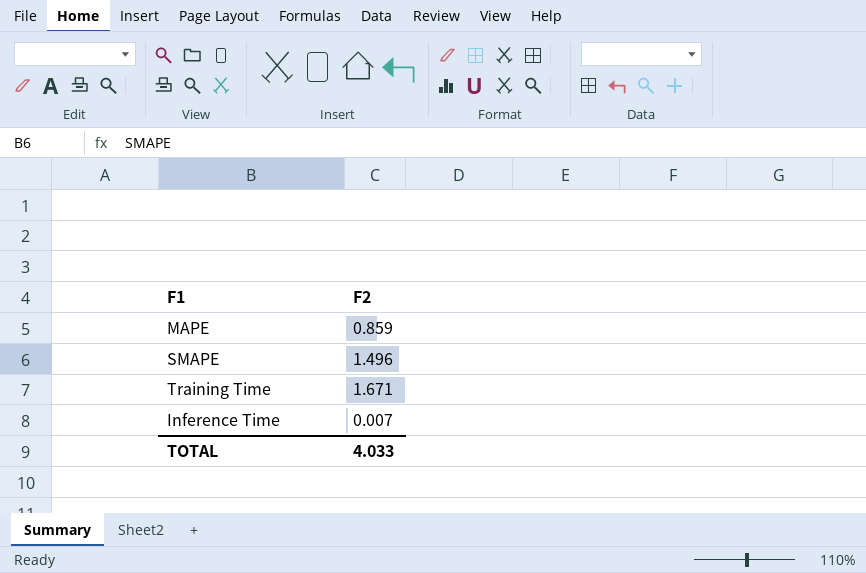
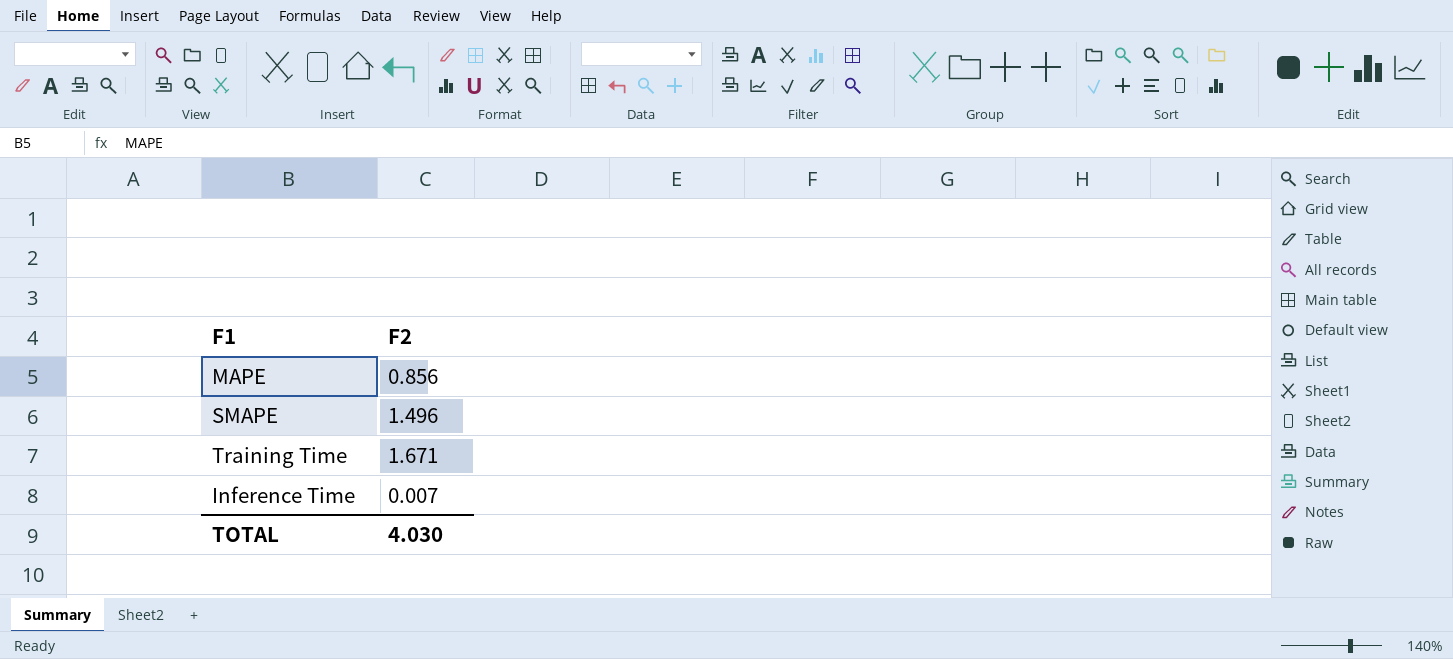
MAPE | F2: 0.859 -> 0.856
TOTAL | F2: 4.033 -> 4.030

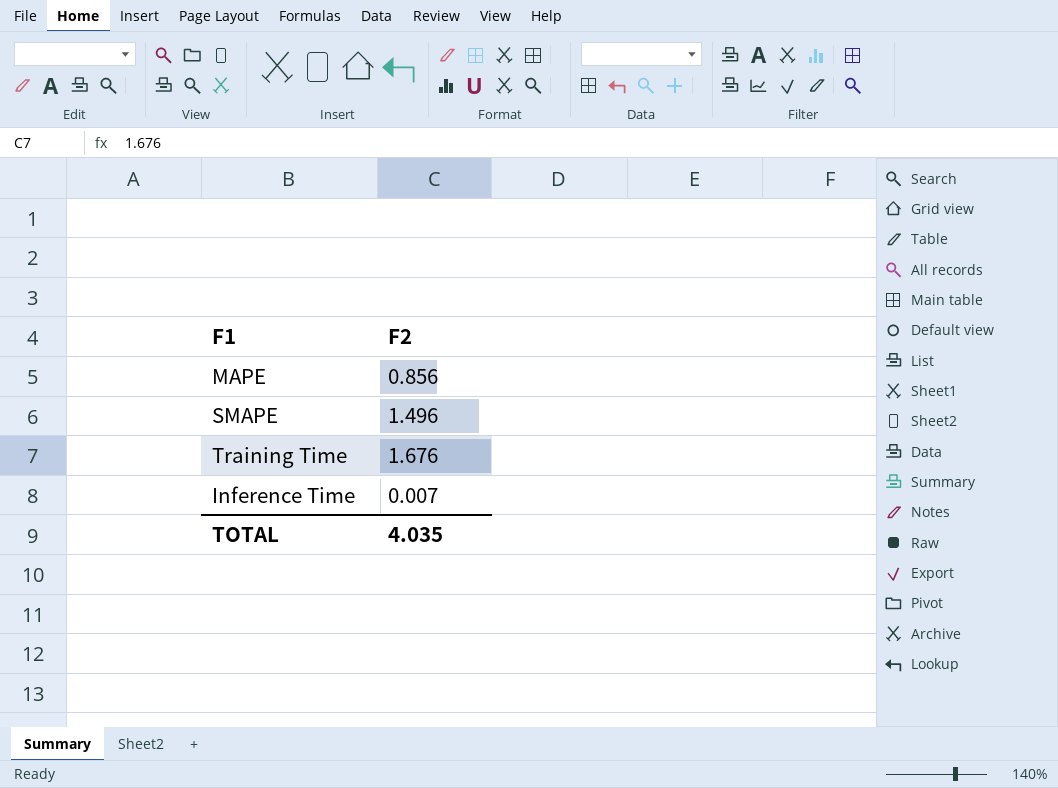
Training Time | F2: 1.671 -> 1.676
TOTAL | F2: 4.030 -> 4.035

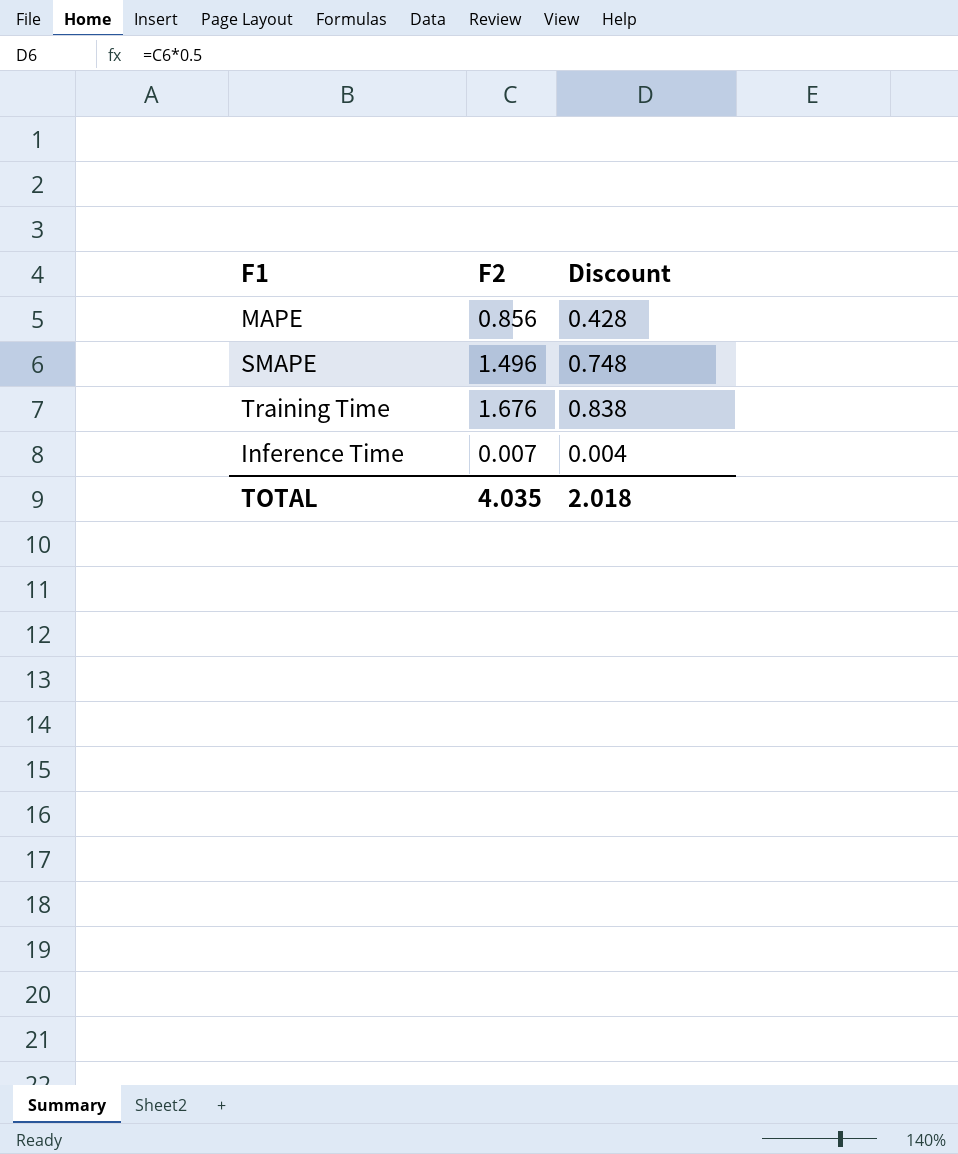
column Discount | formula: none -> [F2] * 0.5

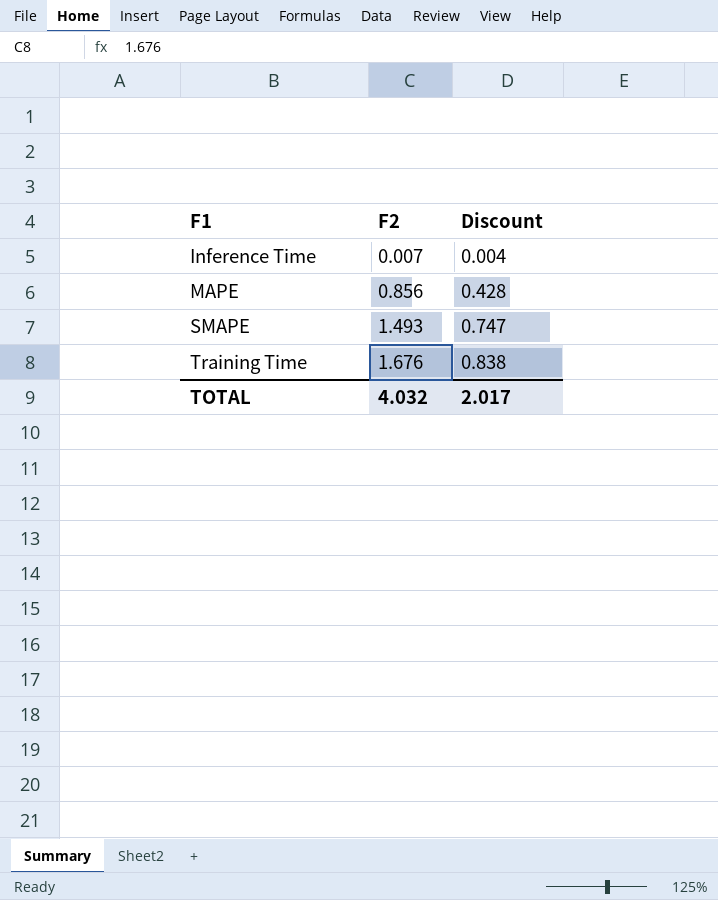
row order: none -> F1 ascending
SMAPE | F2: 1.496 -> 1.493
SMAPE | Discount: 0.748 -> 0.747
TOTAL | F2: 4.035 -> 4.032
TOTAL | Discount: 2.018 -> 2.017

